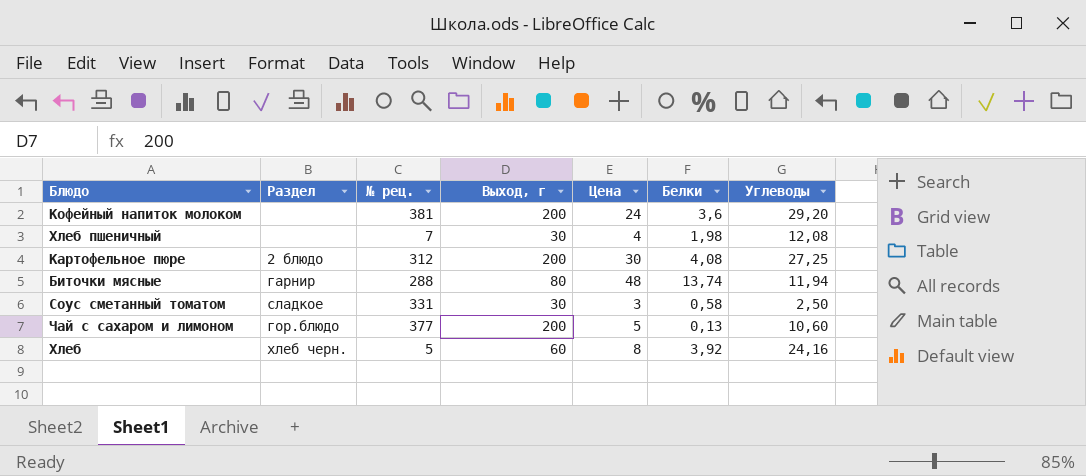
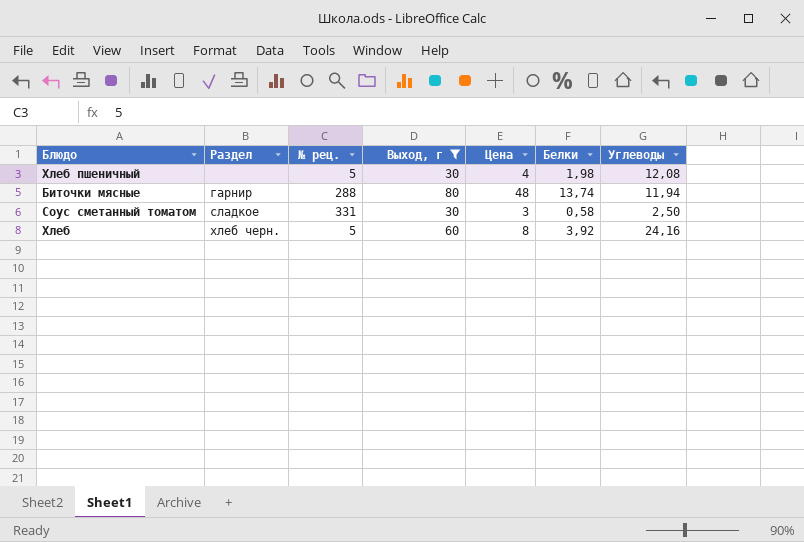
filter: none -> Выход, г != 200
Хлеб пшеничный | № рец.: 7 -> 5

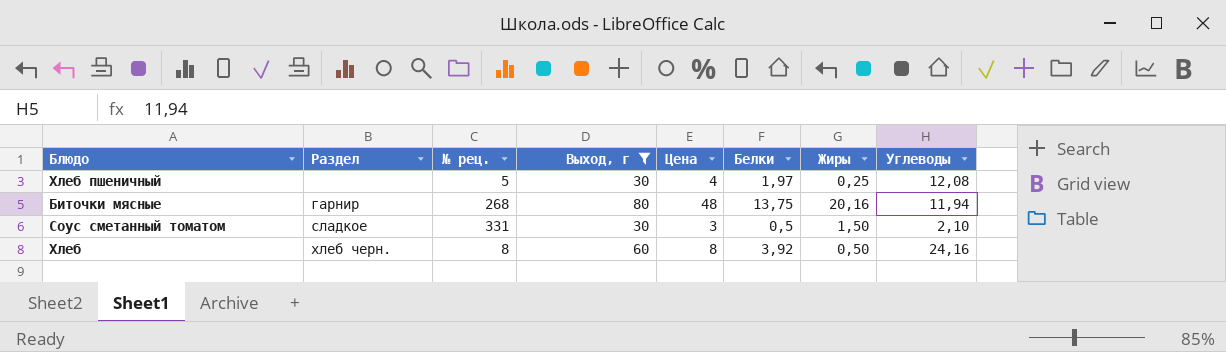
column Жиры | position: none -> 7
Хлеб пшеничный | Белки: 1,98 -> 1,97
Биточки мясные | № рец.: 288 -> 268
Биточки мясные | Белки: 13,74 -> 13,75
Соус сметанный томатом | Белки: 0,58 -> 0,5
Соус сметанный томатом | Углеводы: 2,50 -> 2,10
Хлеб | № рец.: 5 -> 8

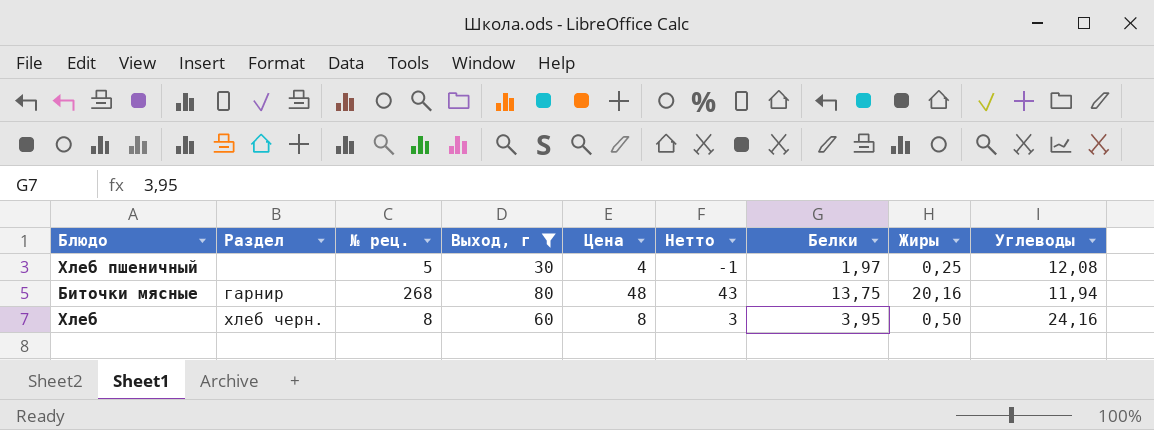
column Нетто | formula: none -> [Цена] - 5
row Соус сметанный томатом: сладкое | 331 | 30 | 3 | 0,5 | 1,50 | 2,10 -> none
Хлеб | Белки: 3,92 -> 3,95

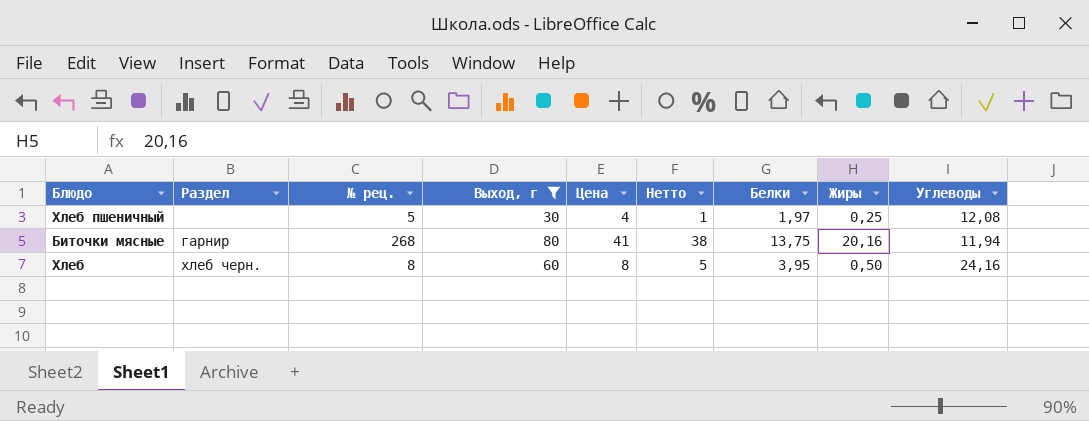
column Нетто | formula: [Цена] - 5 -> [Цена] - 3
Биточки мясные | Цена: 48 -> 41

